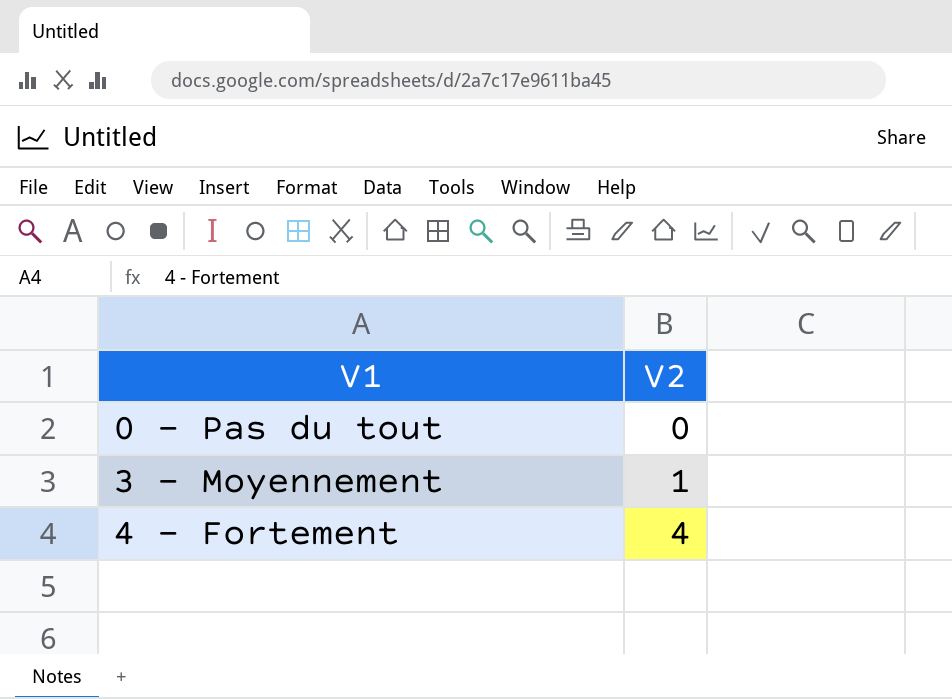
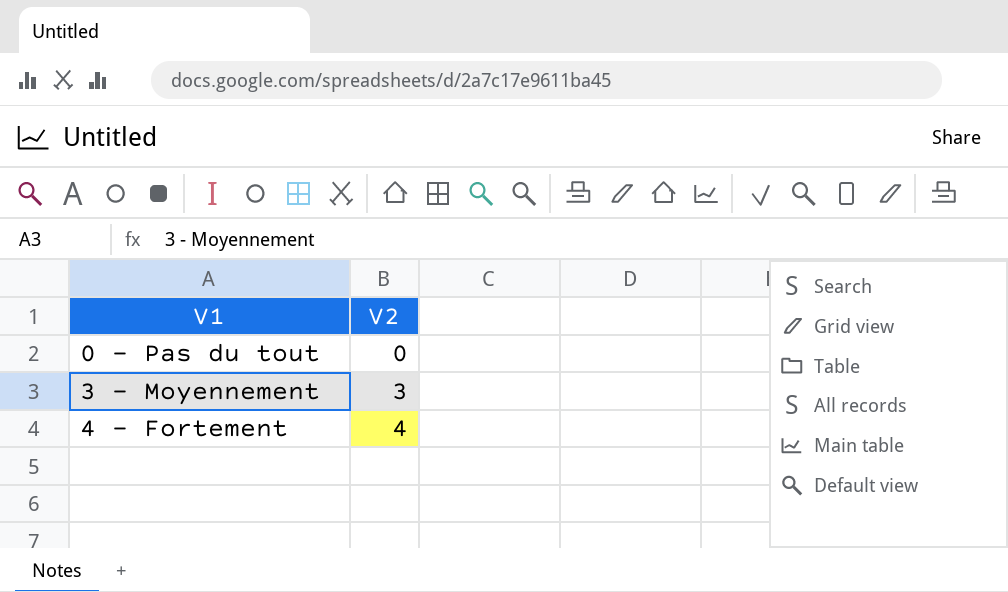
3 - Moyennement | V2: 1 -> 3

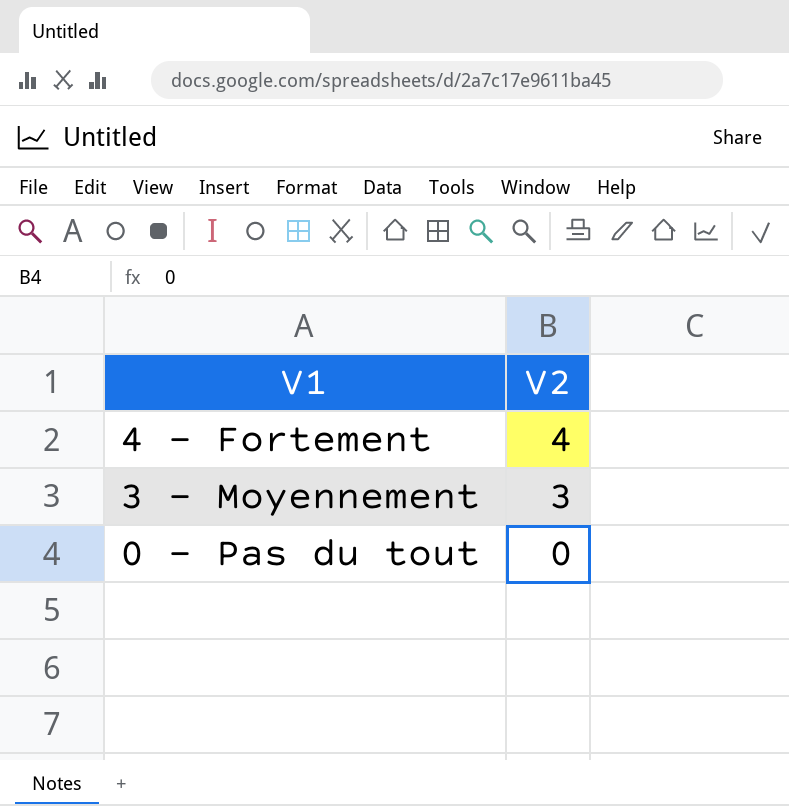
row order: V1 ascending -> V1 descending

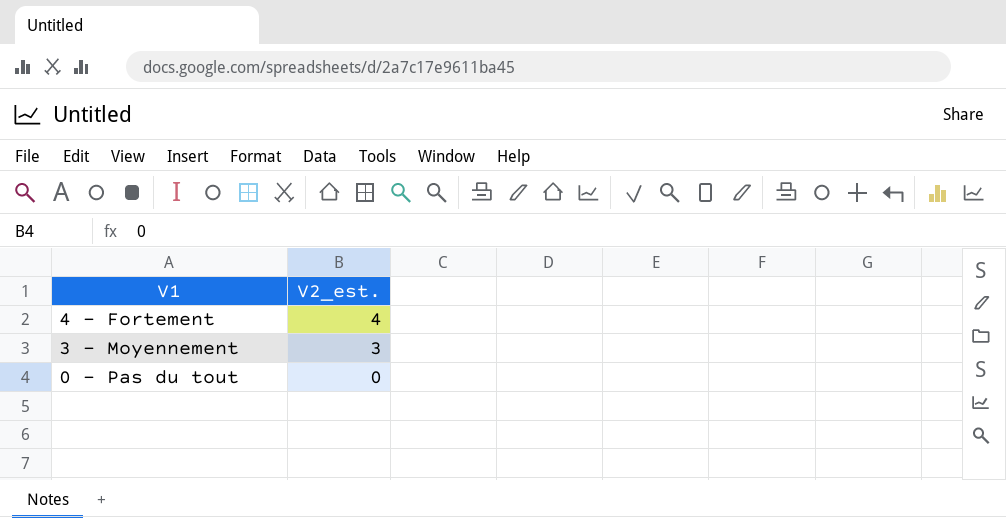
column name: V2 -> V2_est.

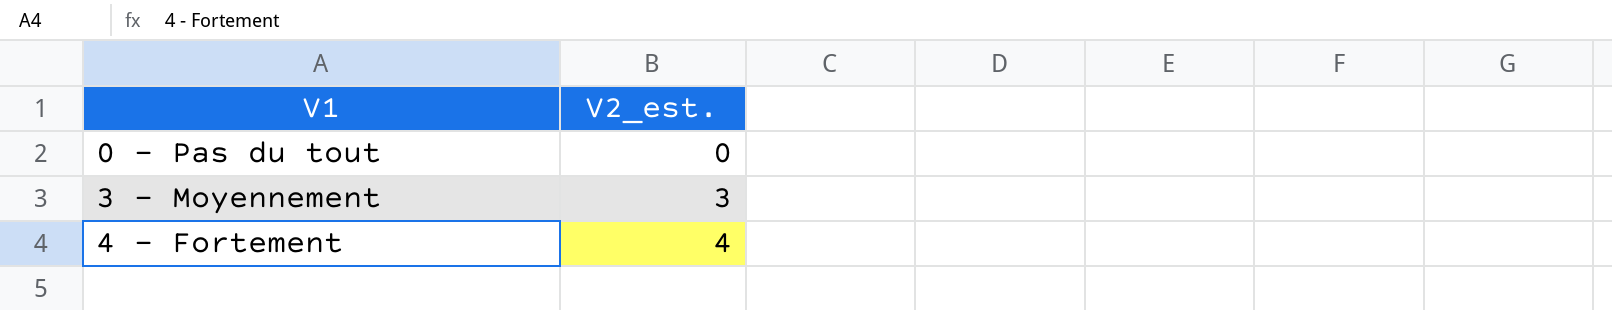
row order: V1 descending -> V1 ascending

